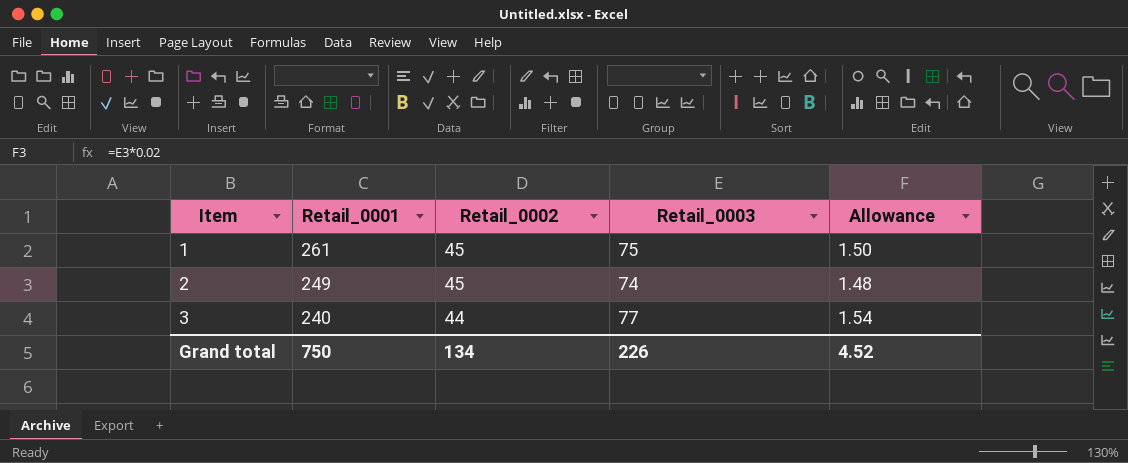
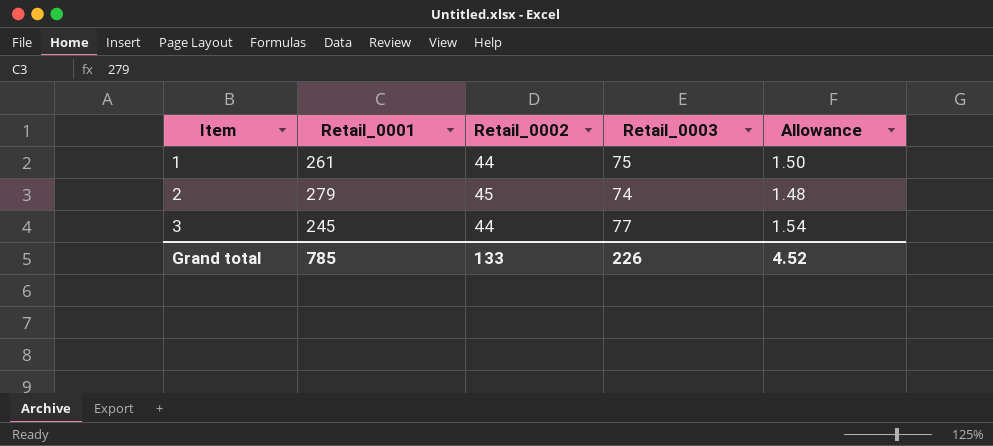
1 | Retail_0002: 45 -> 44
2 | Retail_0001: 249 -> 279
3 | Retail_0001: 240 -> 245
Grand total | Retail_0001: 750 -> 785
Grand total | Retail_0002: 134 -> 133

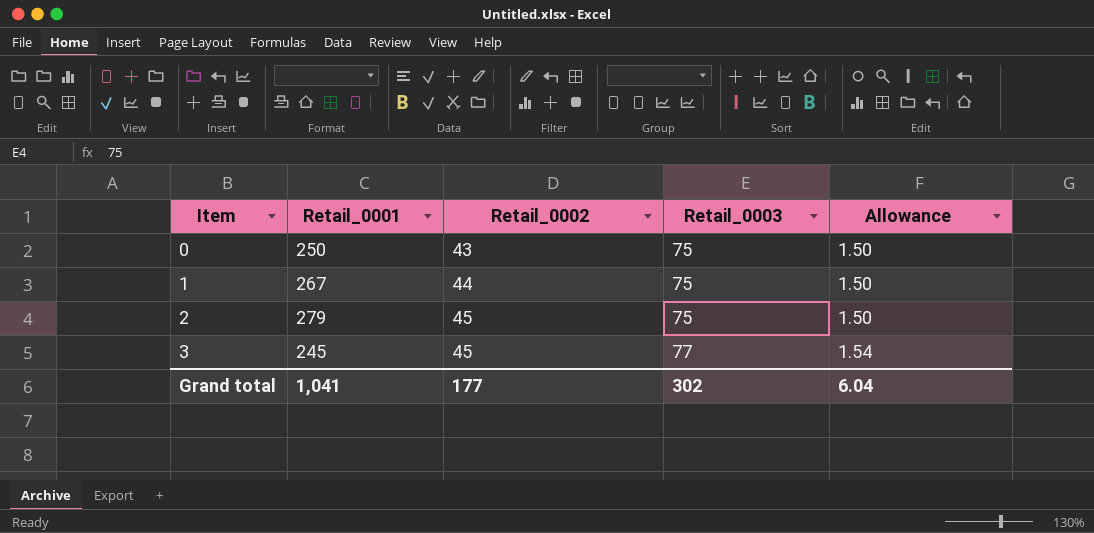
row 0: none -> 250 | 43 | 75 | 1.50
1 | Retail_0001: 261 -> 267
2 | Retail_0003: 74 -> 75
2 | Allowance: 1.48 -> 1.50
3 | Retail_0002: 44 -> 45
Grand total | Retail_0001: 785 -> 1,041
Grand total | Retail_0002: 133 -> 177
Grand total | Retail_0003: 226 -> 302
Grand total | Allowance: 4.52 -> 6.04

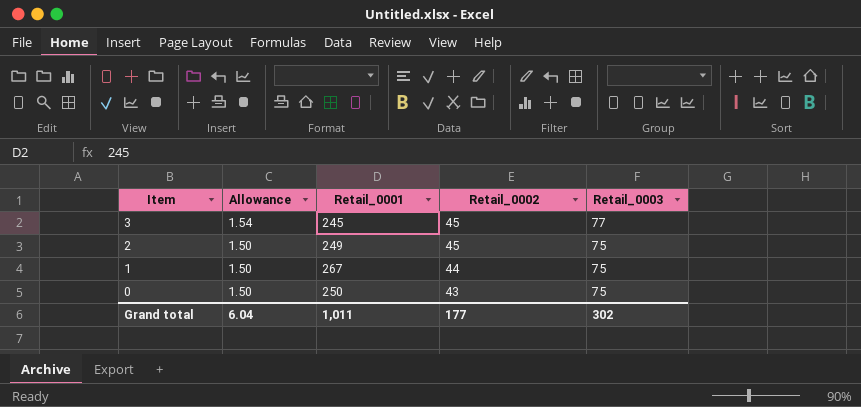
row order: Item ascending -> Item descending
column Allowance | position: 5 -> 2
2 | Retail_0001: 279 -> 249
Grand total | Retail_0001: 1,041 -> 1,011

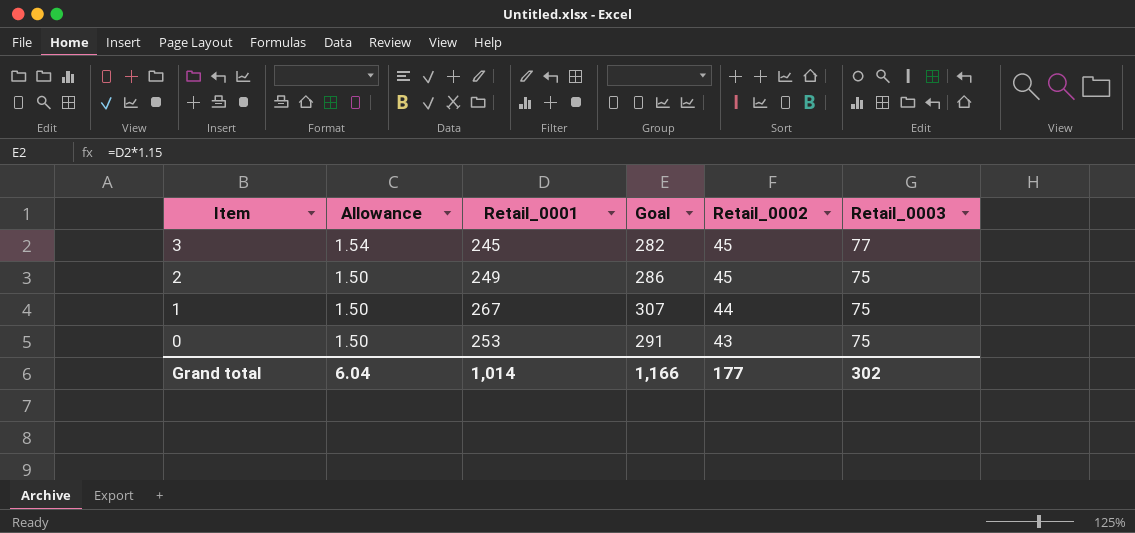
column Goal | formula: none -> [Retail_0001] * 1.15
0 | Retail_0001: 250 -> 253
Grand total | Retail_0001: 1,011 -> 1,014

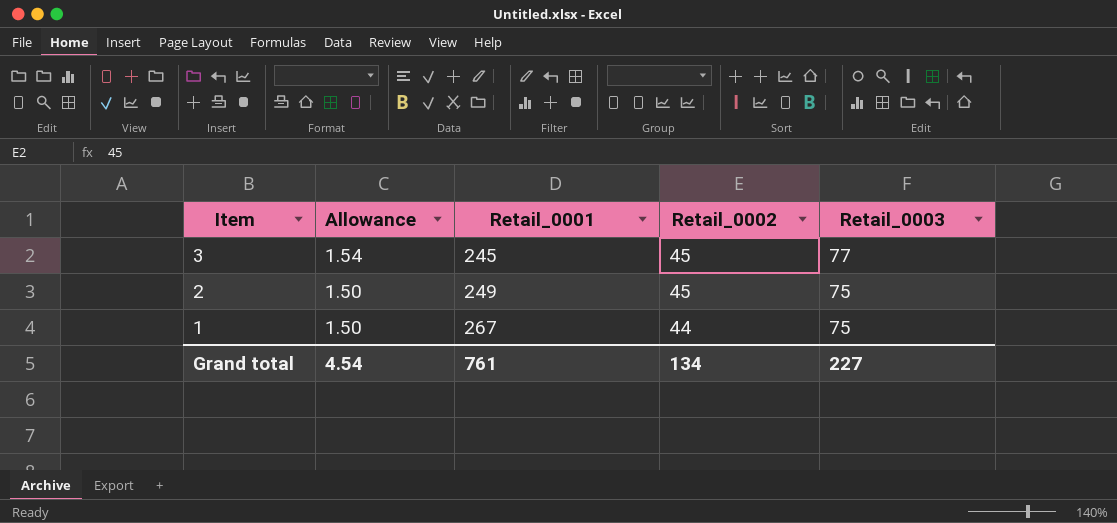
column Goal | formula: [Retail_0001] * 1.15 -> none
row 0: 1.50 | 253 | 291 | 43 | 75 -> none
Grand total | Allowance: 6.04 -> 4.54
Grand total | Retail_0001: 1,014 -> 761
Grand total | Retail_0002: 177 -> 134
Grand total | Retail_0003: 302 -> 227

